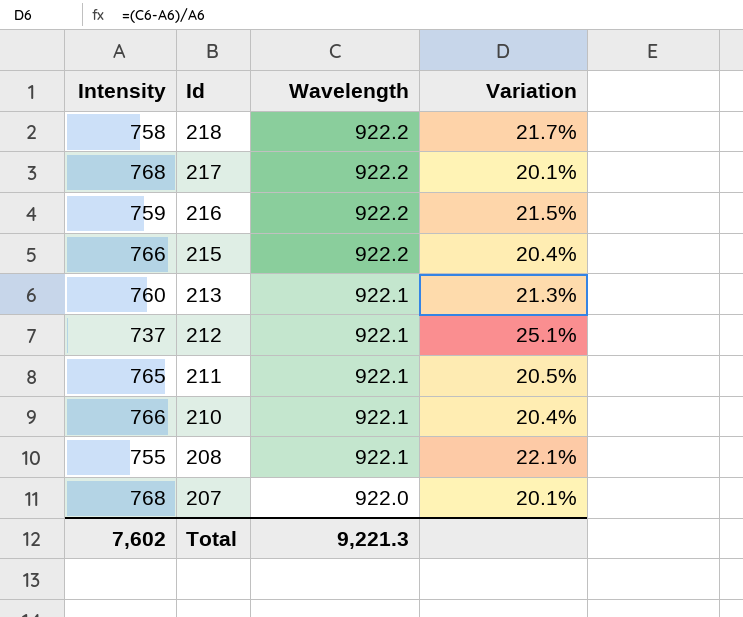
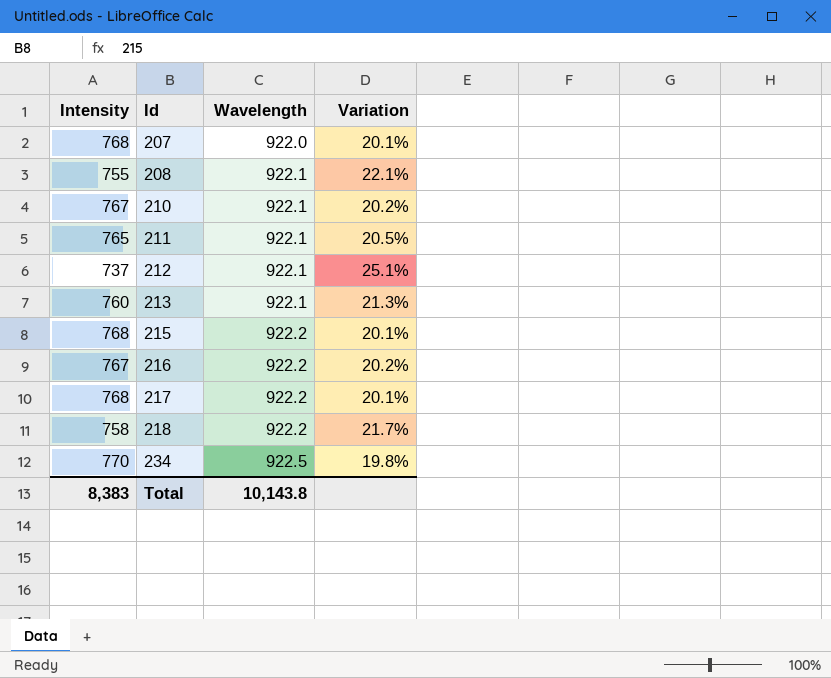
row order: Id descending -> Id ascending
210 | Intensity: 766 -> 767
210 | Variation: 20.4% -> 20.2%
215 | Intensity: 766 -> 768
215 | Variation: 20.4% -> 20.1%
216 | Intensity: 759 -> 767
216 | Variation: 21.5% -> 20.2%
row 234: none -> 770 | 922.5 | 19.8%
Total | Intensity: 7,602 -> 8,383
Total | Wavelength: 9,221.3 -> 10,143.8

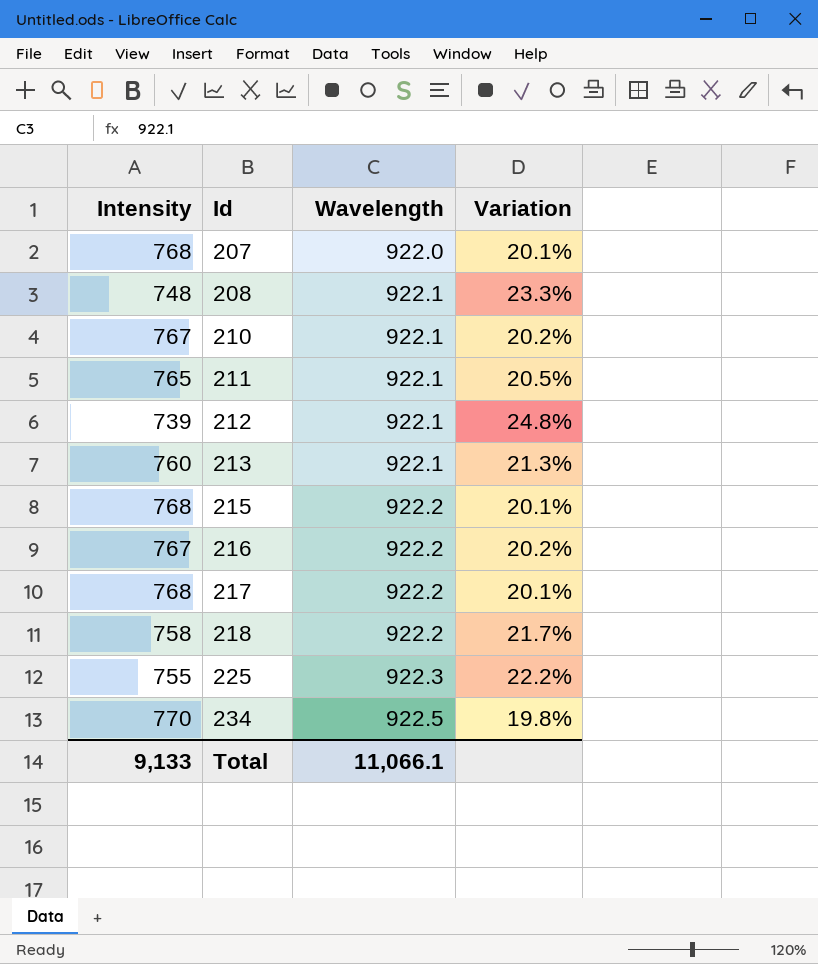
208 | Intensity: 755 -> 748
208 | Variation: 22.1% -> 23.3%
212 | Intensity: 737 -> 739
212 | Variation: 25.1% -> 24.8%
row 225: none -> 755 | 922.3 | 22.2%
Total | Intensity: 8,383 -> 9,133
Total | Wavelength: 10,143.8 -> 11,066.1

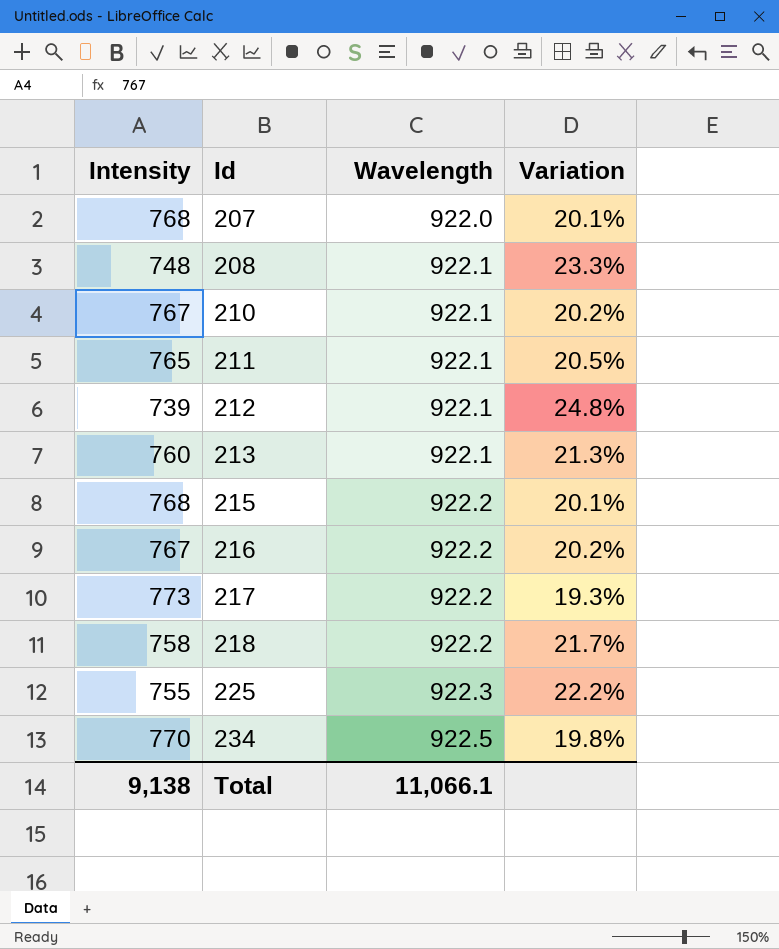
217 | Intensity: 768 -> 773
217 | Variation: 20.1% -> 19.3%
Total | Intensity: 9,133 -> 9,138

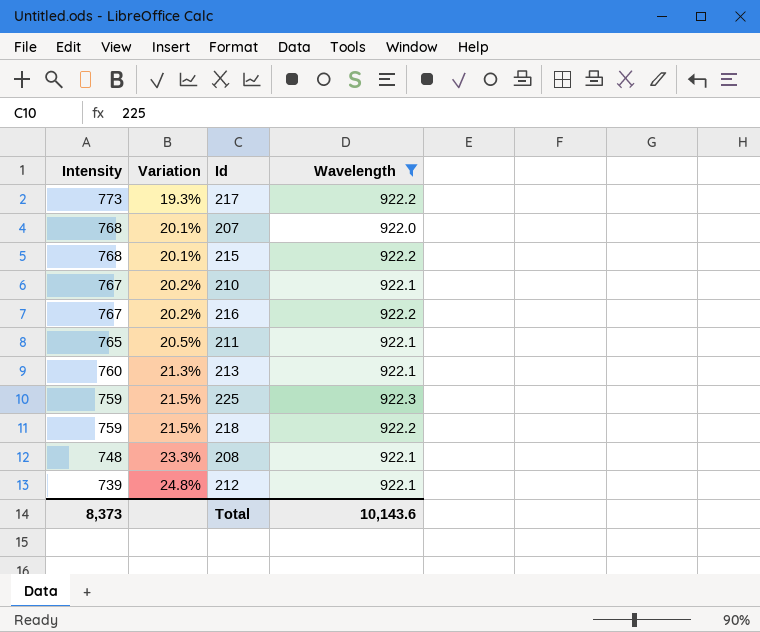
filter: none -> Wavelength != 922.5
row order: Id ascending -> Intensity descending
column Variation | position: 4 -> 2
225 | Intensity: 755 -> 759
225 | Variation: 22.2% -> 21.5%
218 | Intensity: 758 -> 759
218 | Variation: 21.7% -> 21.5%
Total | Intensity: 9,138 -> 8,373
Total | Wavelength: 11,066.1 -> 10,143.6

